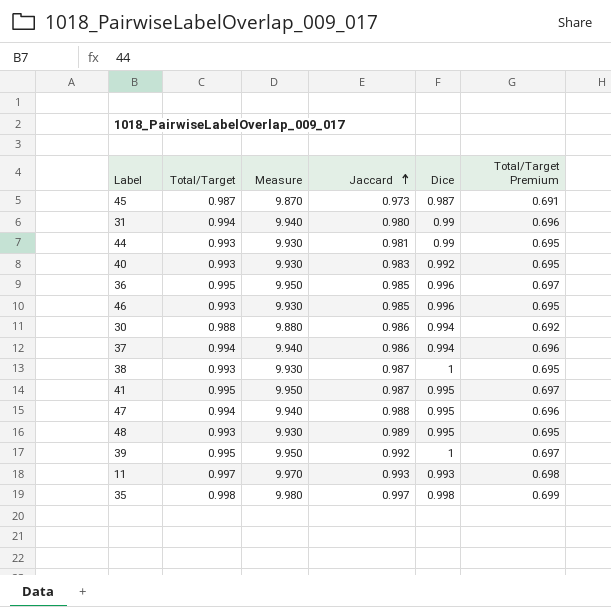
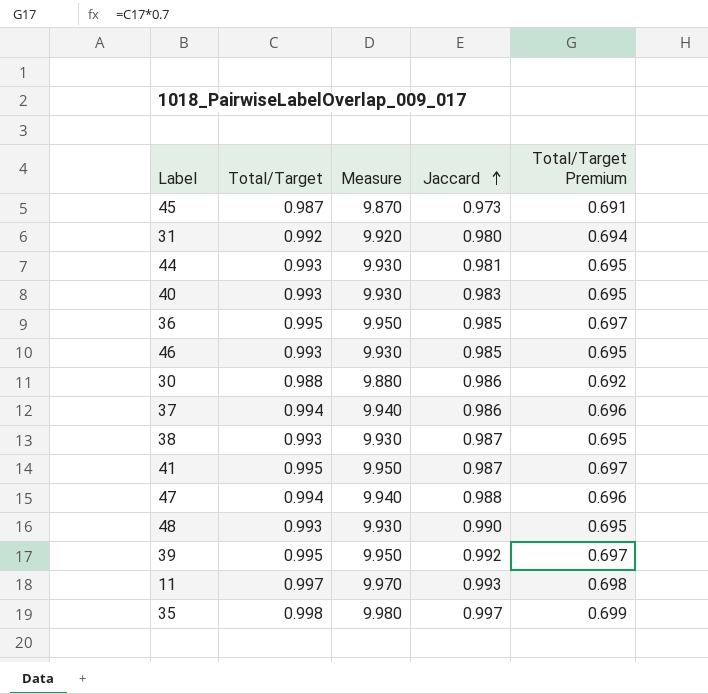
column Dice | position: 5 -> none
31 | Total/Target: 0.994 -> 0.992
31 | Measure: 9.940 -> 9.920
31 | Total/Target Premium: 0.696 -> 0.694
48 | Jaccard: 0.989 -> 0.990

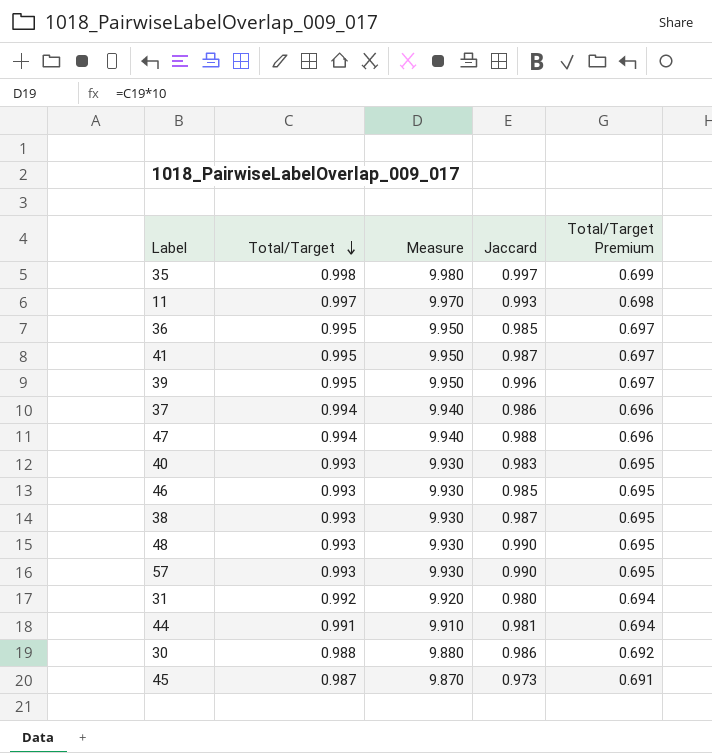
row order: Jaccard ascending -> Total/Target descending
39 | Jaccard: 0.992 -> 0.996
row 57: none -> 0.993 | 9.930 | 0.990 | 0.695
44 | Total/Target: 0.993 -> 0.991
44 | Measure: 9.930 -> 9.910
44 | Total/Target Premium: 0.695 -> 0.694

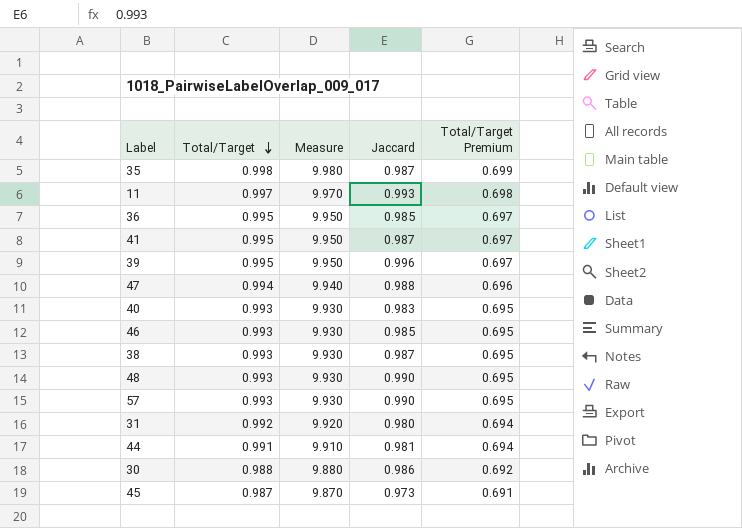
row 37: 0.994 | 9.940 | 0.986 | 0.696 -> none
35 | Jaccard: 0.997 -> 0.987

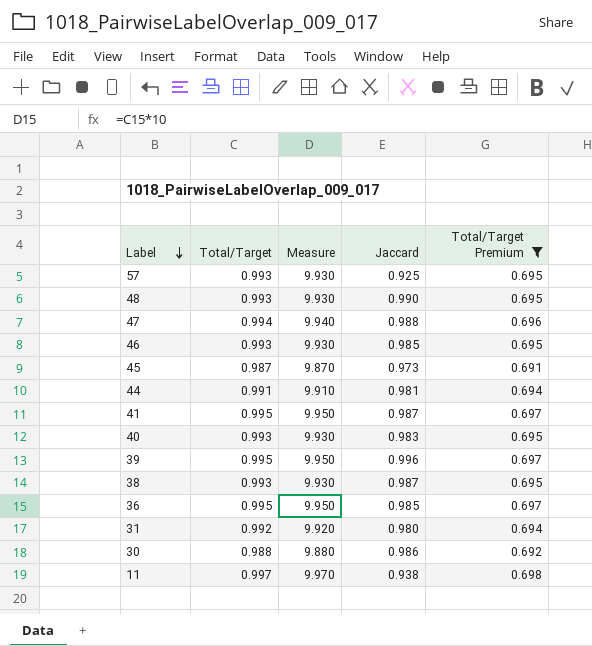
filter: none -> Total/Target Premium != 0.699
row order: Total/Target descending -> Label descending
57 | Jaccard: 0.990 -> 0.925
11 | Jaccard: 0.993 -> 0.938

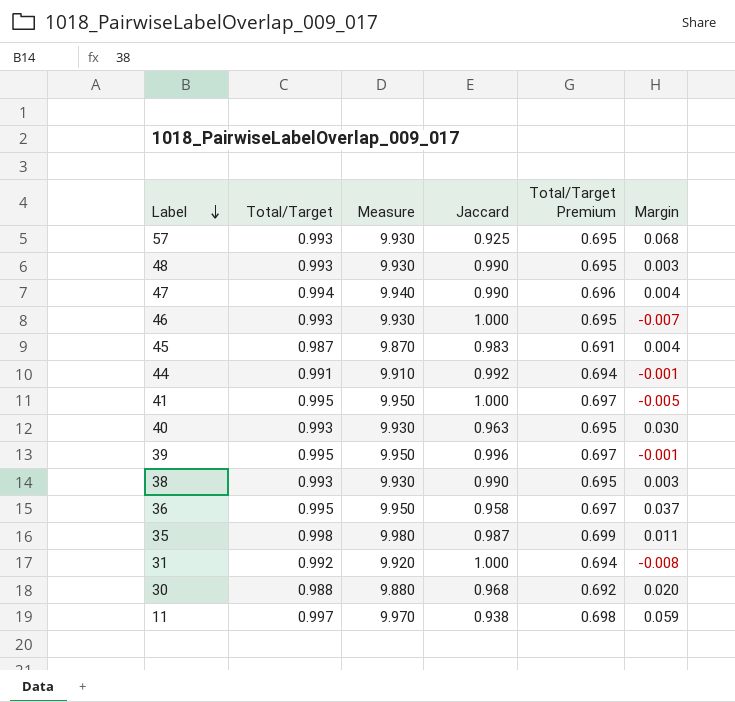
filter: Total/Target Premium != 0.699 -> none
column Margin | formula: none -> [Total/Target] - [Jaccard]
47 | Jaccard: 0.988 -> 0.990
46 | Jaccard: 0.985 -> 1.000
45 | Jaccard: 0.973 -> 0.983
44 | Jaccard: 0.981 -> 0.992
41 | Jaccard: 0.987 -> 1.000
40 | Jaccard: 0.983 -> 0.963
38 | Jaccard: 0.987 -> 0.990
36 | Jaccard: 0.985 -> 0.958
31 | Jaccard: 0.980 -> 1.000
30 | Jaccard: 0.986 -> 0.968

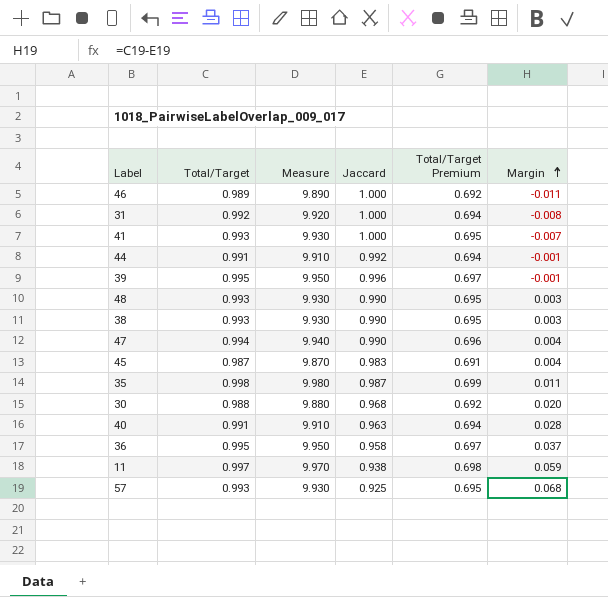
row order: Label descending -> Margin ascending
46 | Total/Target: 0.993 -> 0.989
46 | Measure: 9.930 -> 9.890
46 | Total/Target Premium: 0.695 -> 0.692
46 | Margin: -0.007 -> -0.011
41 | Total/Target: 0.995 -> 0.993
41 | Measure: 9.950 -> 9.930
41 | Total/Target Premium: 0.697 -> 0.695
41 | Margin: -0.005 -> -0.007
40 | Total/Target: 0.993 -> 0.991
40 | Measure: 9.930 -> 9.910
40 | Total/Target Premium: 0.695 -> 0.694
40 | Margin: 0.030 -> 0.028

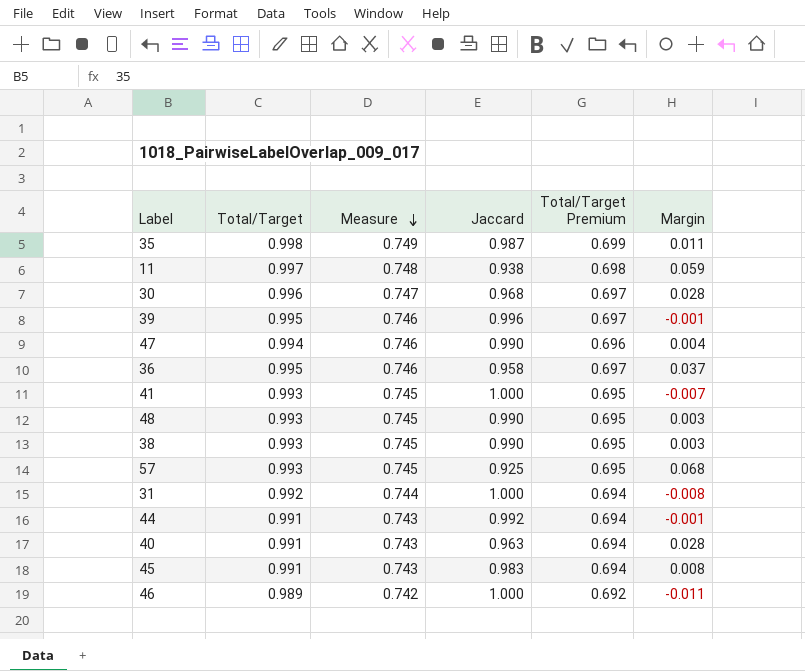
row order: Margin ascending -> Measure descending
column Measure | formula: [Total/Target] * 10 -> [Total/Target] * 0.75
30 | Total/Target: 0.988 -> 0.996
30 | Total/Target Premium: 0.692 -> 0.697
30 | Margin: 0.020 -> 0.028
45 | Total/Target: 0.987 -> 0.991
45 | Total/Target Premium: 0.691 -> 0.694
45 | Margin: 0.004 -> 0.008

